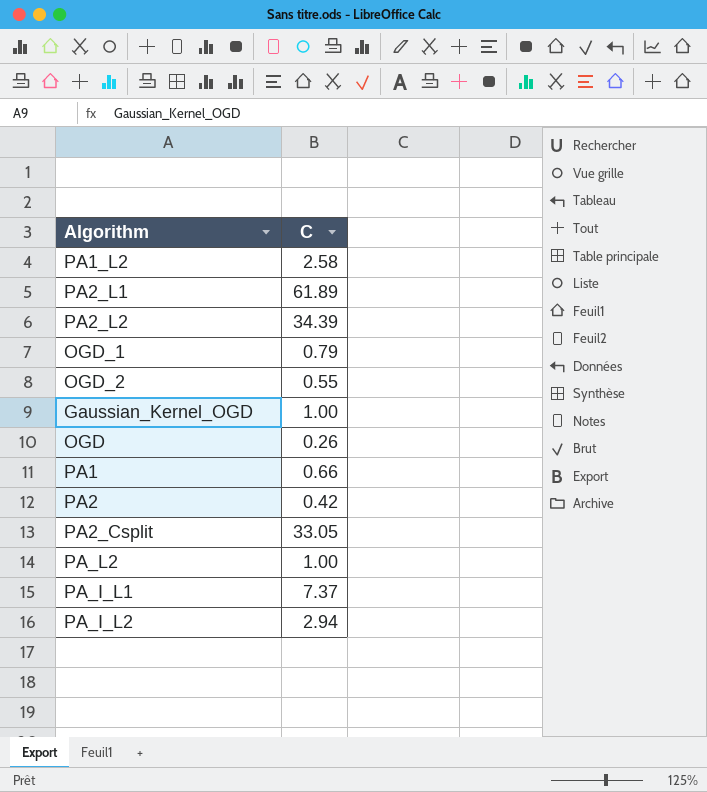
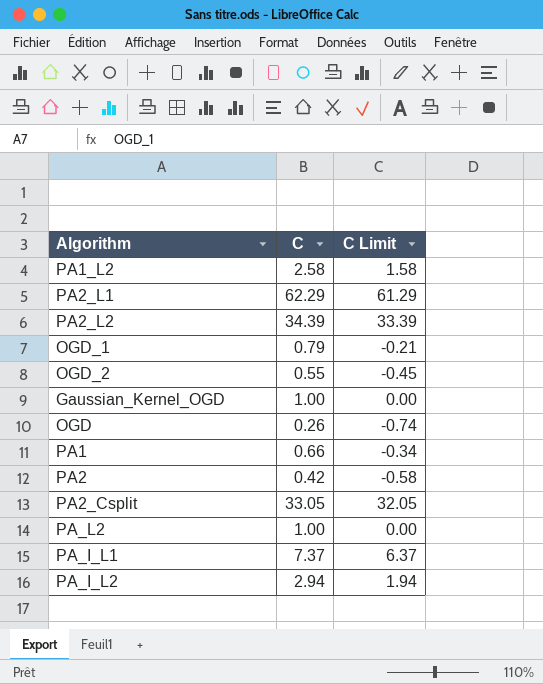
column C Limit | formula: none -> [C] - 1
PA2_L1 | C: 61.89 -> 62.29

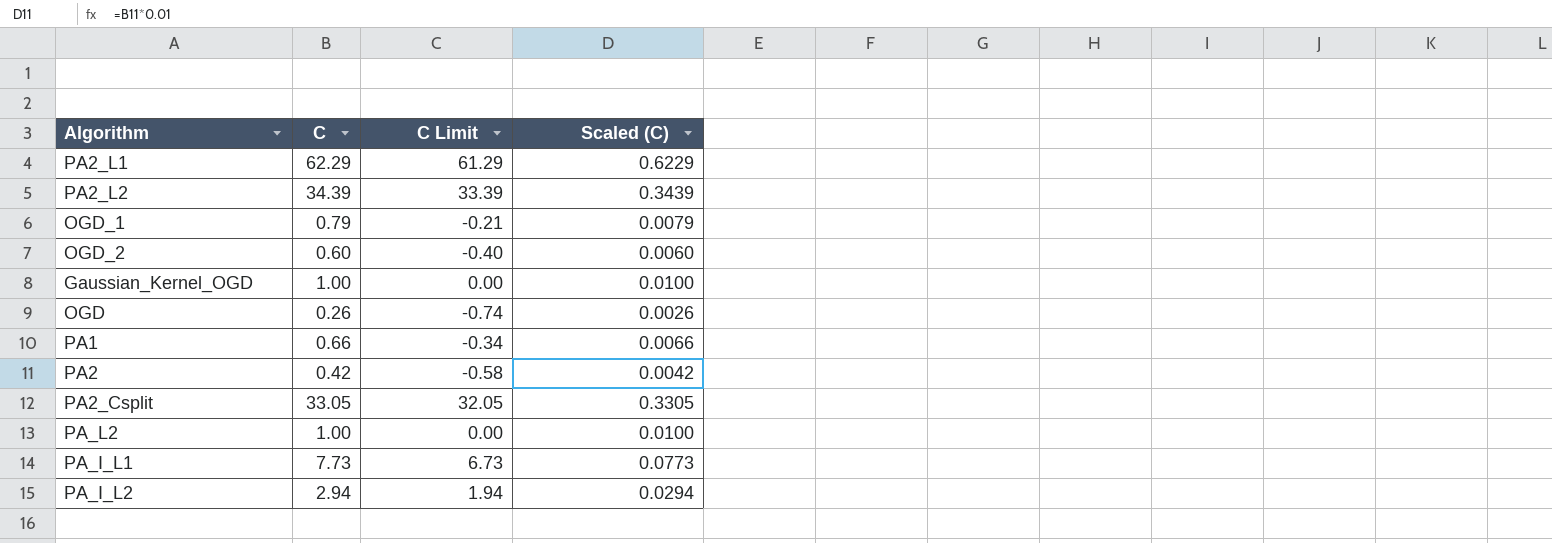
column Scaled (C) | formula: none -> [C] * 0.01
row PA1_L2: 2.58 | 1.58 -> none
OGD_2 | C: 0.55 -> 0.60
OGD_2 | C Limit: -0.45 -> -0.40
PA_I_L1 | C: 7.37 -> 7.73
PA_I_L1 | C Limit: 6.37 -> 6.73

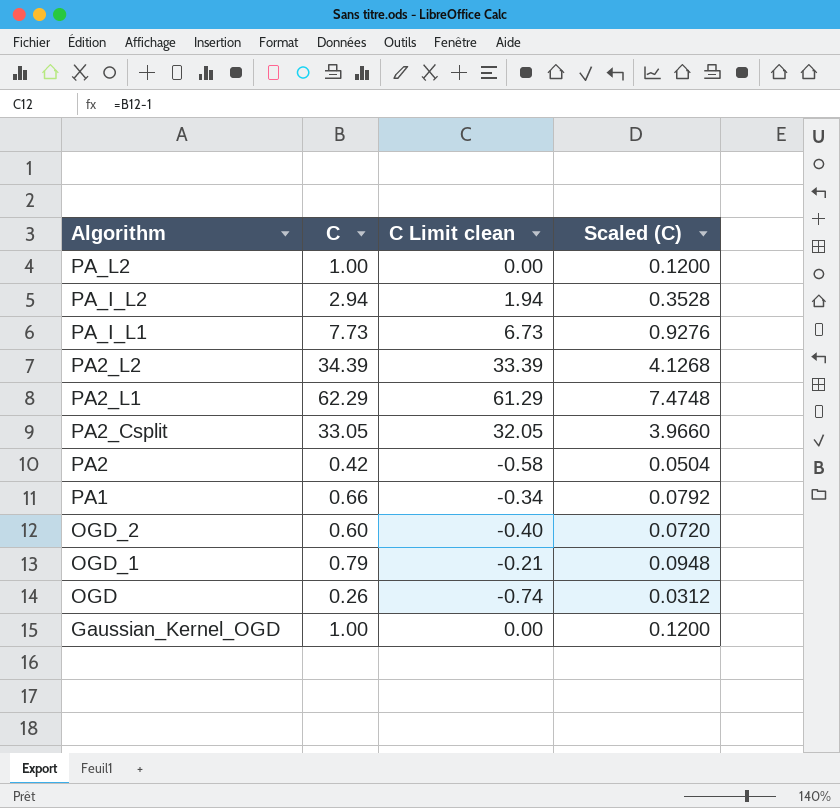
row order: none -> Algorithm descending
column name: C Limit -> C Limit clean
column Scaled (C) | formula: [C] * 0.01 -> [C] * 0.12

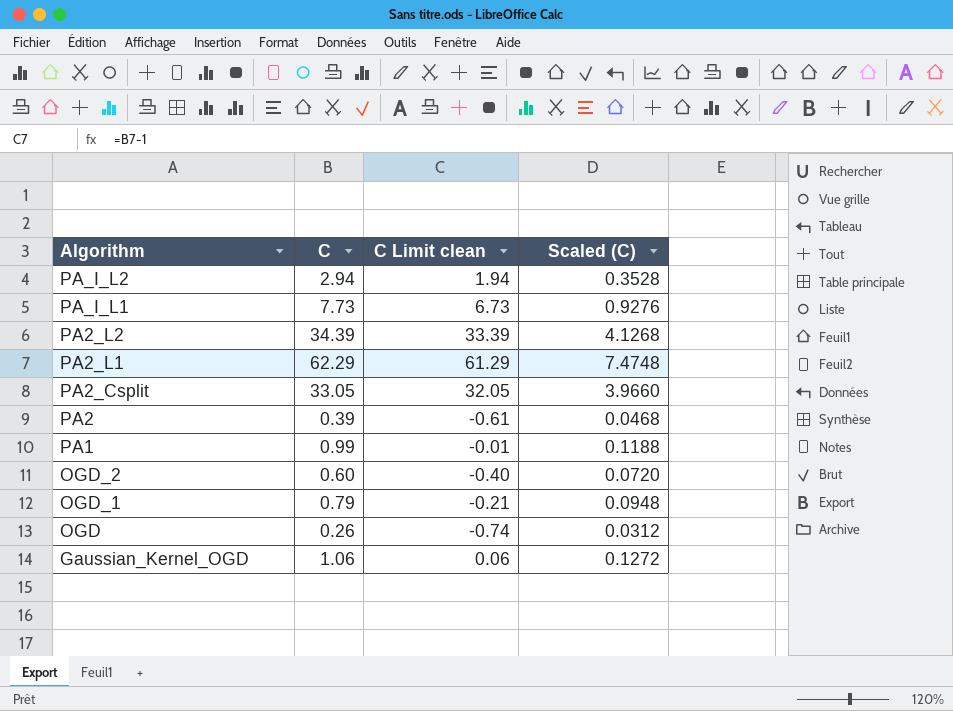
row PA_L2: 1.00 | 0.00 | 0.1200 -> none
PA2 | C: 0.42 -> 0.39
PA2 | C Limit clean: -0.58 -> -0.61
PA2 | Scaled (C): 0.0504 -> 0.0468
PA1 | C: 0.66 -> 0.99
PA1 | C Limit clean: -0.34 -> -0.01
PA1 | Scaled (C): 0.0792 -> 0.1188
Gaussian_Kernel_OGD | C: 1.00 -> 1.06
Gaussian_Kernel_OGD | C Limit clean: 0.00 -> 0.06
Gaussian_Kernel_OGD | Scaled (C): 0.1200 -> 0.1272

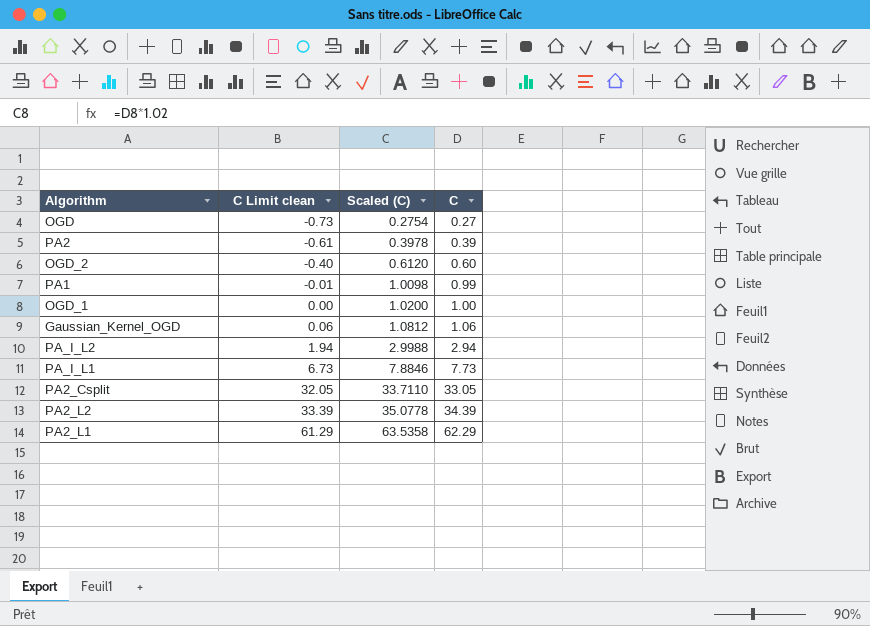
row order: Algorithm descending -> C Limit clean ascending
column Scaled (C) | formula: [C] * 0.12 -> [C] * 1.02
column C | position: 2 -> 4
OGD | C Limit clean: -0.74 -> -0.73
OGD | C: 0.26 -> 0.27
OGD_1 | C Limit clean: -0.21 -> 0.00
OGD_1 | C: 0.79 -> 1.00

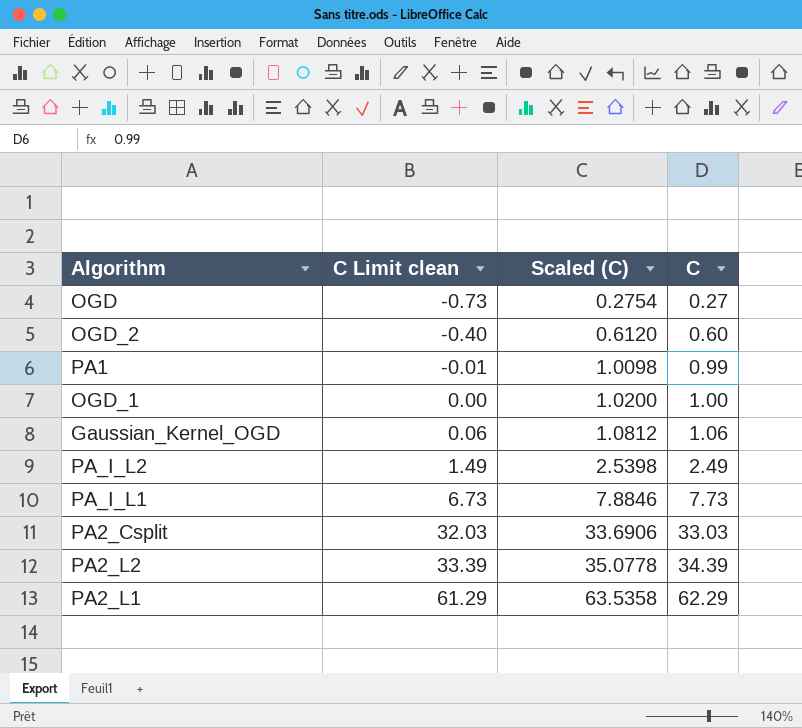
row PA2: -0.61 | 0.3978 | 0.39 -> none
PA_I_L2 | C Limit clean: 1.94 -> 1.49
PA_I_L2 | Scaled (C): 2.9988 -> 2.5398
PA_I_L2 | C: 2.94 -> 2.49
PA2_Csplit | C Limit clean: 32.05 -> 32.03
PA2_Csplit | Scaled (C): 33.7110 -> 33.6906
PA2_Csplit | C: 33.05 -> 33.03

